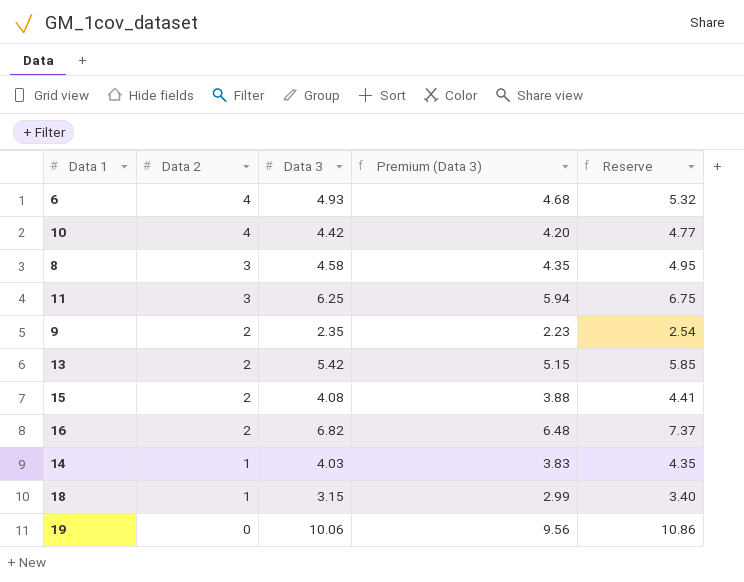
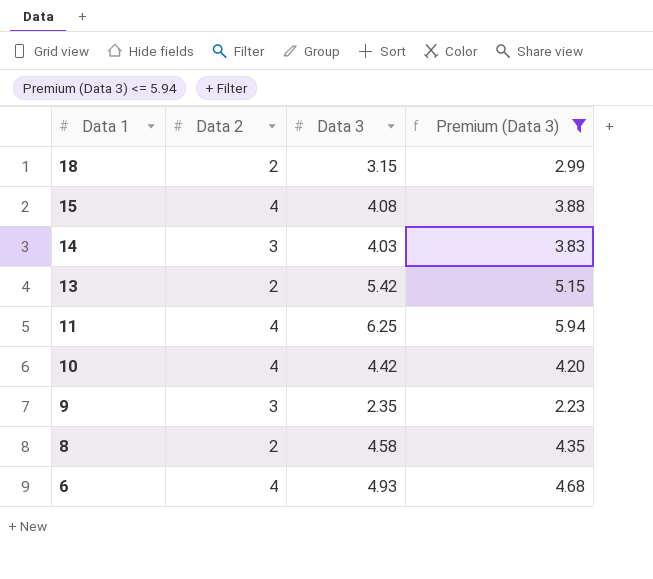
filter: none -> Premium (Data 3) <= 5.94
row order: Data 2 descending -> Data 1 descending
column Reserve | formula: [Data 3] * 1.08 -> none
18 | Data 2: 1 -> 2
15 | Data 2: 2 -> 4
14 | Data 2: 1 -> 3
11 | Data 2: 3 -> 4
9 | Data 2: 2 -> 3
8 | Data 2: 3 -> 2

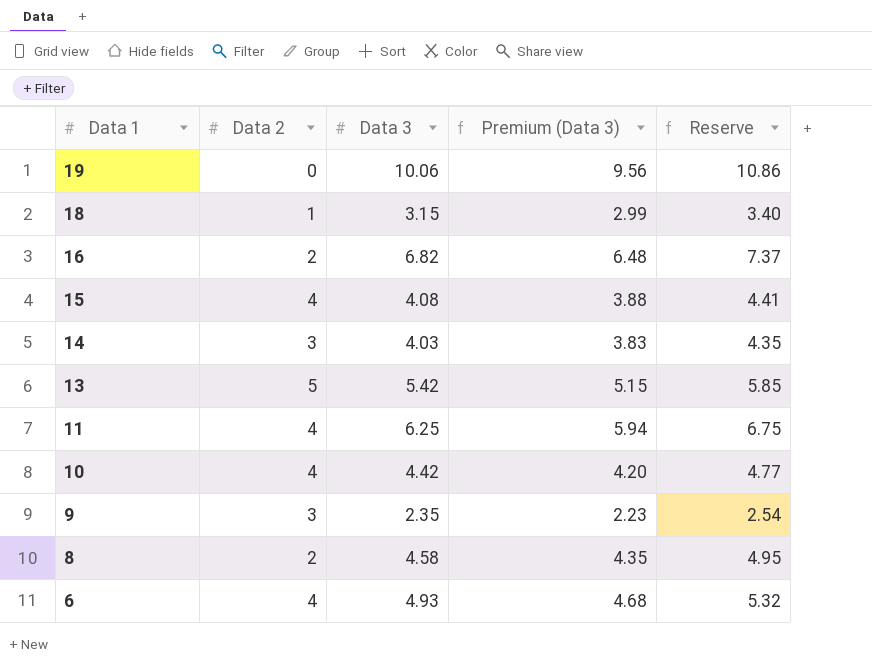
filter: Premium (Data 3) <= 5.94 -> none
column Reserve | formula: none -> [Data 3] * 1.08
18 | Data 2: 2 -> 1
13 | Data 2: 2 -> 5

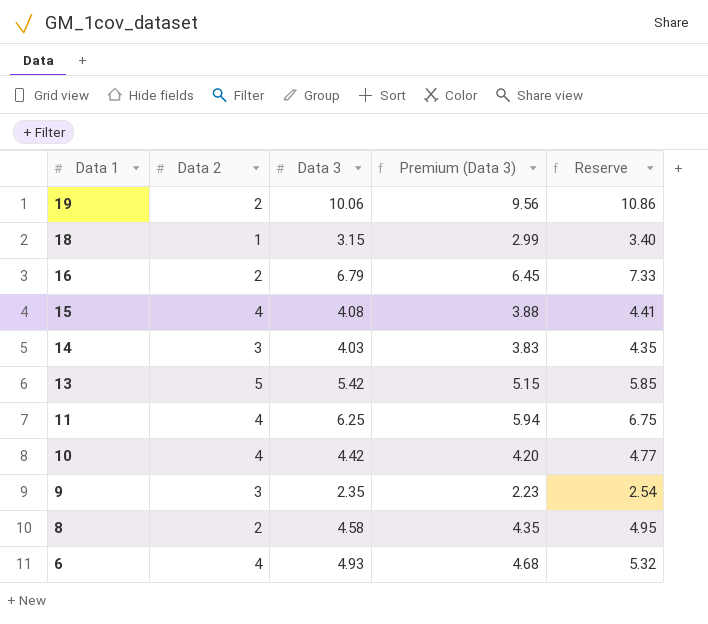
19 | Data 2: 0 -> 2
16 | Data 3: 6.82 -> 6.79
16 | Premium (Data 3): 6.48 -> 6.45
16 | Reserve: 7.37 -> 7.33

